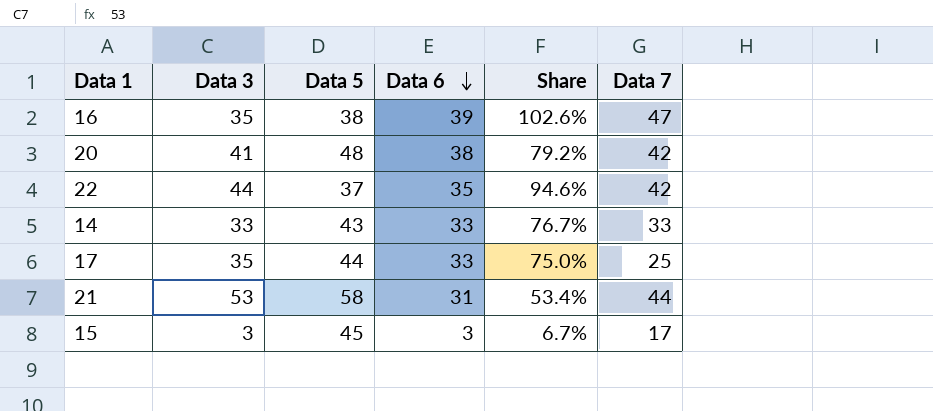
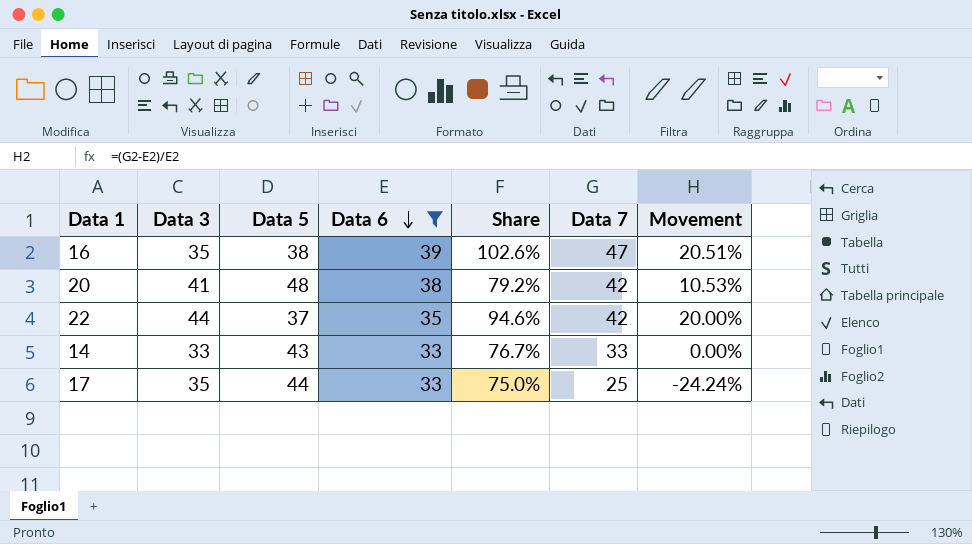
filter: none -> Data 6 >= 33
column Movement | formula: none -> ([Data 7] - [Data 6]) / [Data 6]

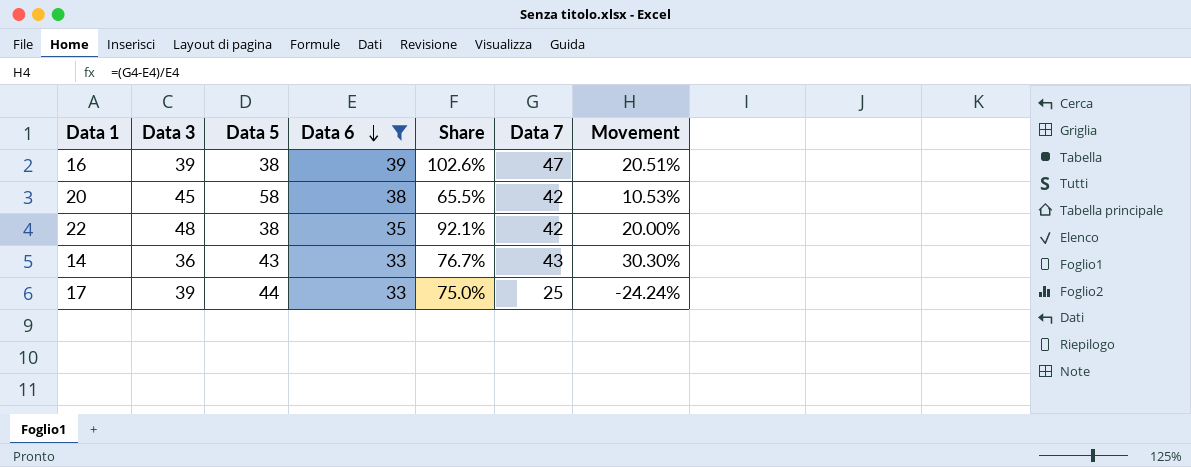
16 | Data 3: 35 -> 39
20 | Data 3: 41 -> 45
20 | Data 5: 48 -> 58
20 | Share: 79.2% -> 65.5%
22 | Data 3: 44 -> 48
22 | Data 5: 37 -> 38
22 | Share: 94.6% -> 92.1%
14 | Data 3: 33 -> 36
14 | Data 7: 33 -> 43
14 | Movement: 0.00% -> 30.30%
17 | Data 3: 35 -> 39

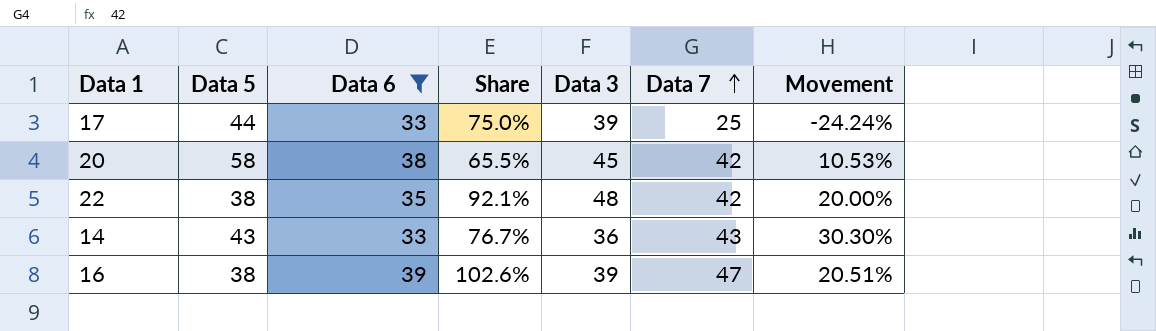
row order: Data 6 descending -> Data 7 ascending
column Data 3 | position: 2 -> 5

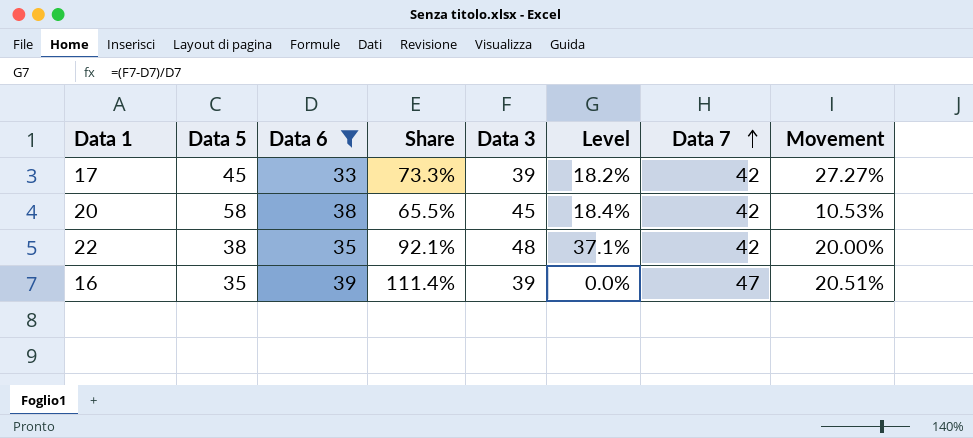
column Level | formula: none -> ([Data 3] - [Data 6]) / [Data 6]
row 14: 43 | 33 | 76.7% | 36 | 43 | 30.30% -> none
17 | Data 5: 44 -> 45
17 | Share: 75.0% -> 73.3%
17 | Data 7: 25 -> 42
17 | Movement: -24.24% -> 27.27%
16 | Data 5: 38 -> 35
16 | Share: 102.6% -> 111.4%

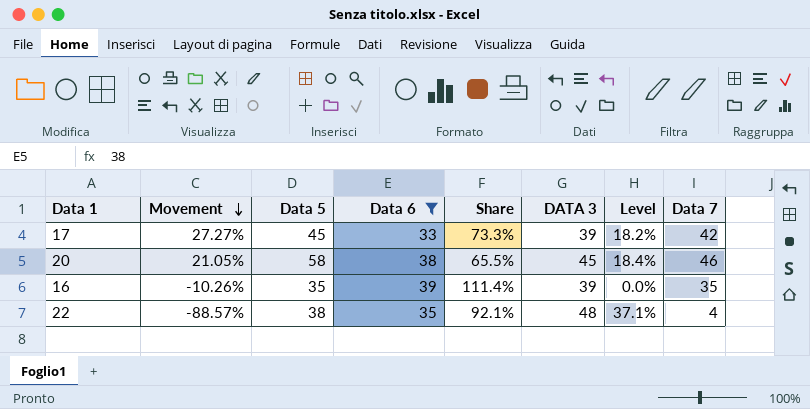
row order: Data 7 ascending -> Movement descending
column Movement | position: 8 -> 2
column name: Data 3 -> DATA 3
20 | Movement: 10.53% -> 21.05%
20 | Data 7: 42 -> 46
16 | Movement: 20.51% -> -10.26%
16 | Data 7: 47 -> 35
22 | Movement: 20.00% -> -88.57%
22 | Data 7: 42 -> 4

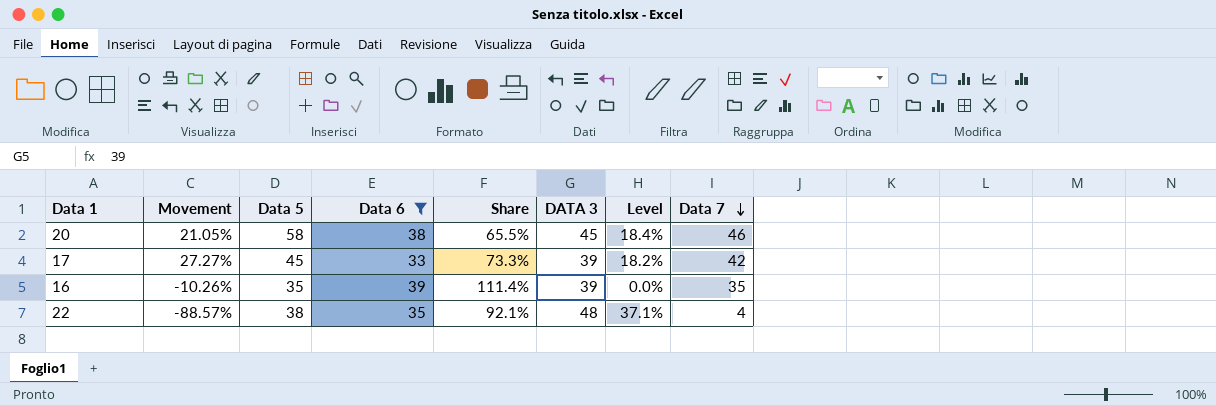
row order: Movement descending -> Data 7 descending

